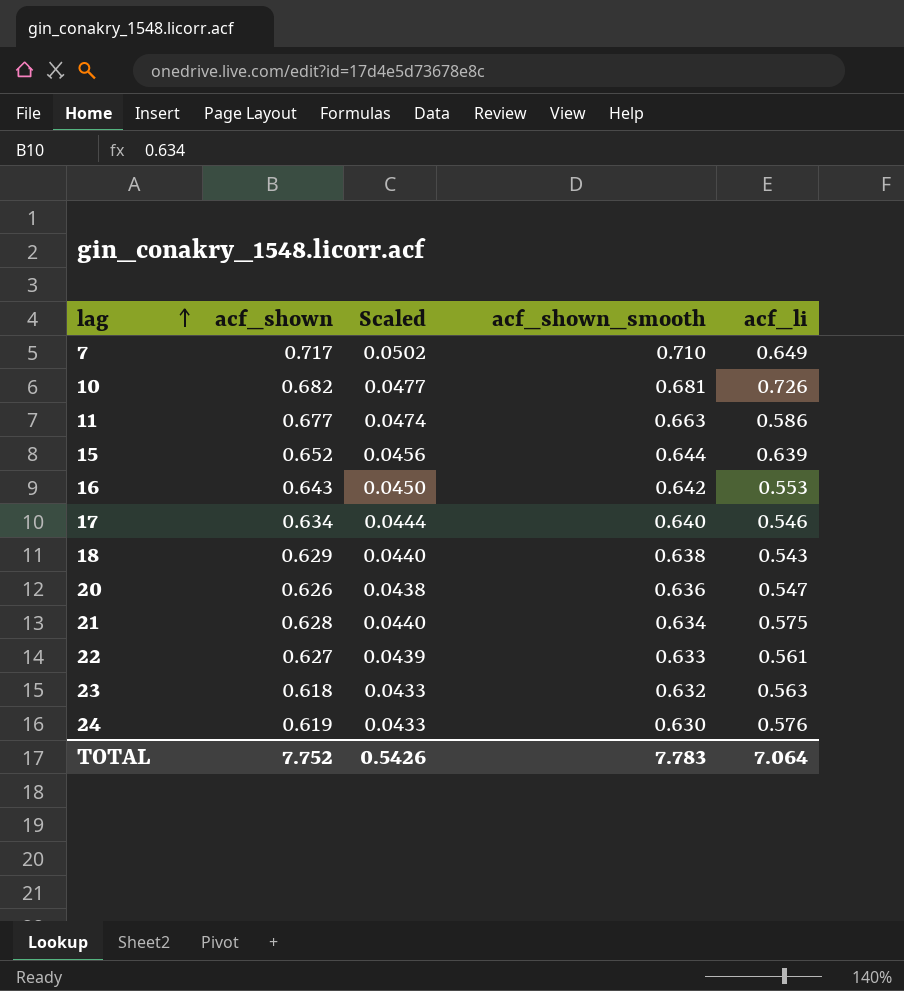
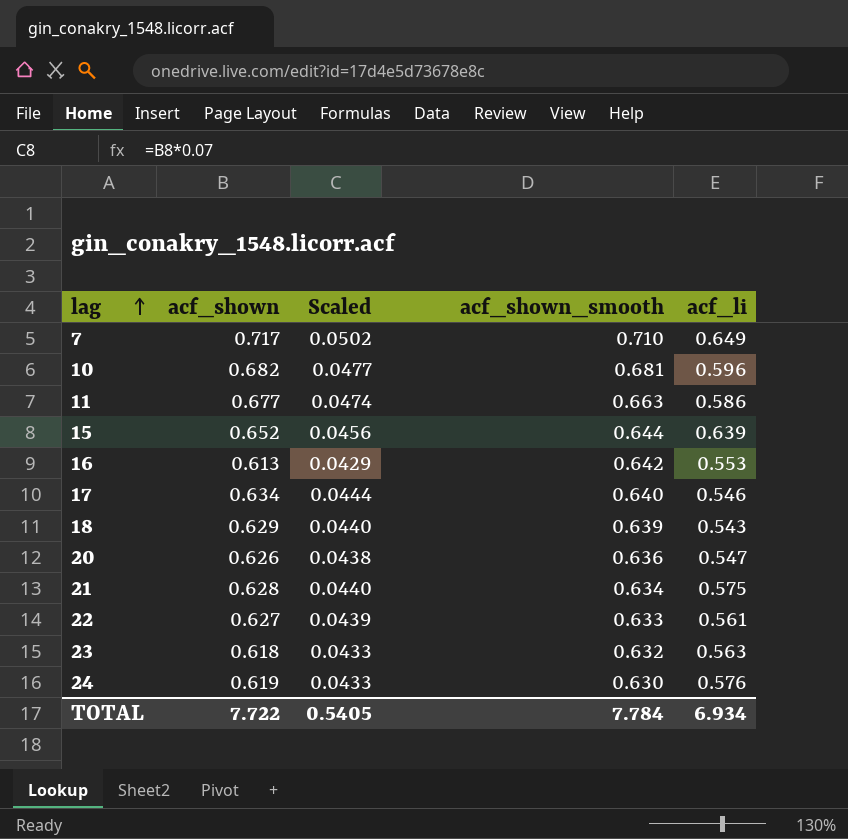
10 | acf_li: 0.726 -> 0.596
16 | acf_shown: 0.643 -> 0.613
16 | Scaled: 0.0450 -> 0.0429
18 | acf_shown_smooth: 0.638 -> 0.639
TOTAL | acf_shown: 7.752 -> 7.722
TOTAL | Scaled: 0.5426 -> 0.5405
TOTAL | acf_shown_smooth: 7.783 -> 7.784
TOTAL | acf_li: 7.064 -> 6.934

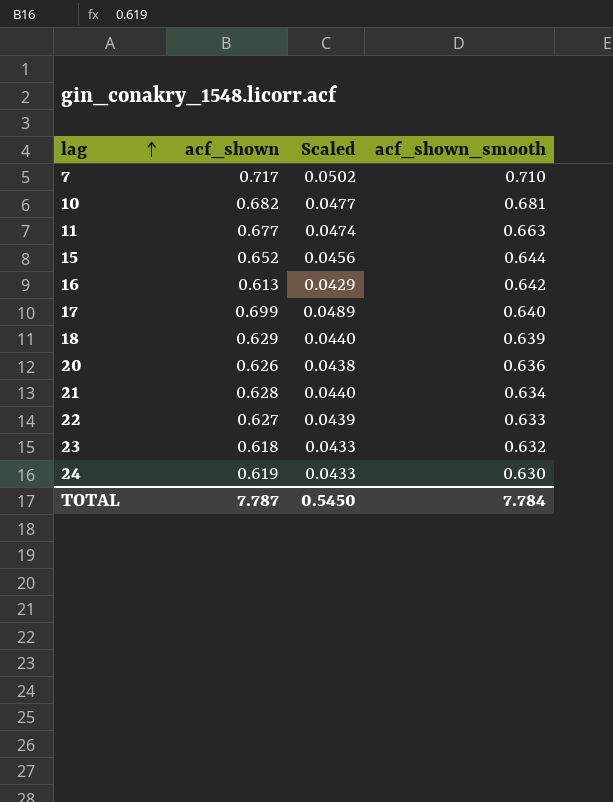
column acf_li | position: 5 -> none
17 | acf_shown: 0.634 -> 0.699
17 | Scaled: 0.0444 -> 0.0489
TOTAL | acf_shown: 7.722 -> 7.787
TOTAL | Scaled: 0.5405 -> 0.5450

